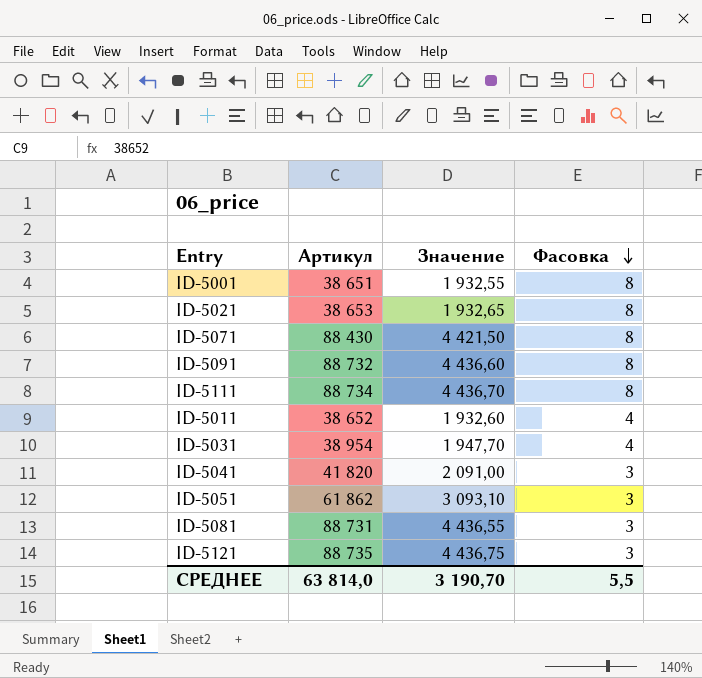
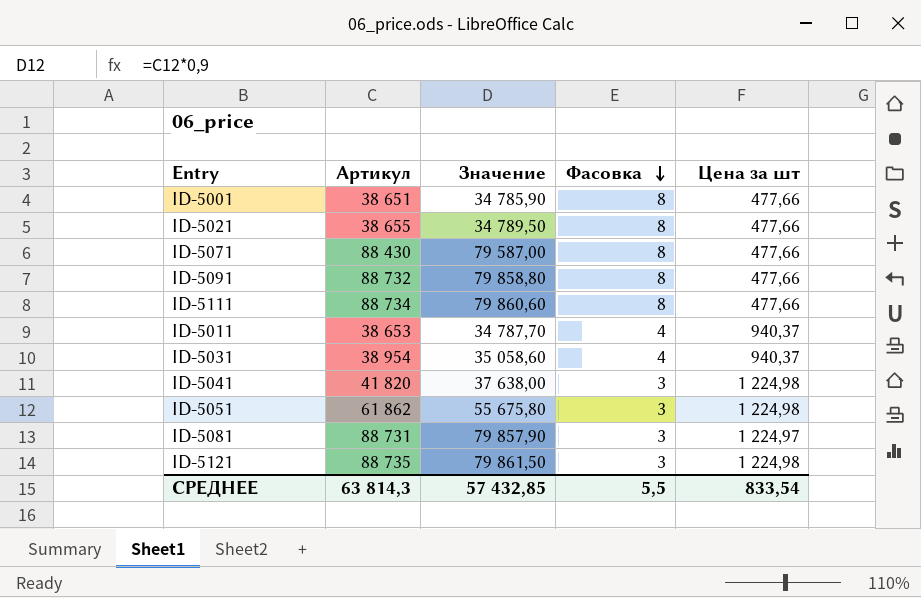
column Значение | formula: [Артикул] * 0,05 -> [Артикул] * 0,9
column Цена за шт | position: none -> 5
ID-5021 | Артикул: 38 653 -> 38 655
ID-5011 | Артикул: 38 652 -> 38 653
СРЕДНЕЕ | Артикул: 63 814,0 -> 63 814,3
СРЕДНЕЕ | Значение: 3 190,70 -> 57 432,85

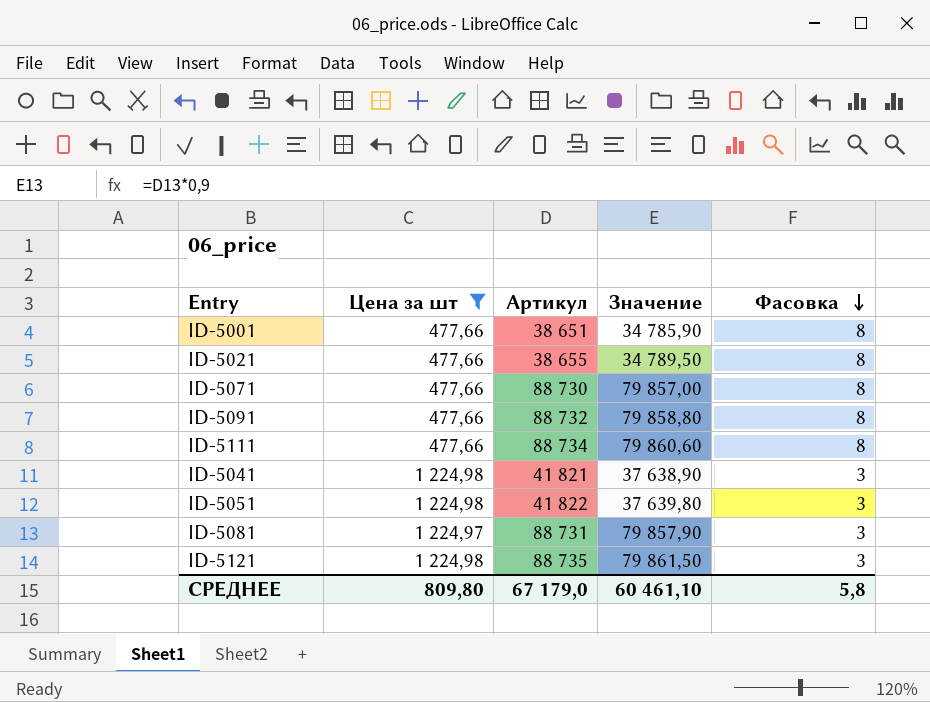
filter: none -> Цена за шт != 940,37
column Цена за шт | position: 5 -> 2
ID-5071 | Артикул: 88 430 -> 88 730
ID-5071 | Значение: 79 587,00 -> 79 857,00
ID-5041 | Артикул: 41 820 -> 41 821
ID-5041 | Значение: 37 638,00 -> 37 638,90
ID-5051 | Артикул: 61 862 -> 41 822
ID-5051 | Значение: 55 675,80 -> 37 639,80
СРЕДНЕЕ | Цена за шт: 833,54 -> 809,80
СРЕДНЕЕ | Артикул: 63 814,3 -> 67 179,0
СРЕДНЕЕ | Значение: 57 432,85 -> 60 461,10
СРЕДНЕЕ | Фасовка: 5,5 -> 5,8

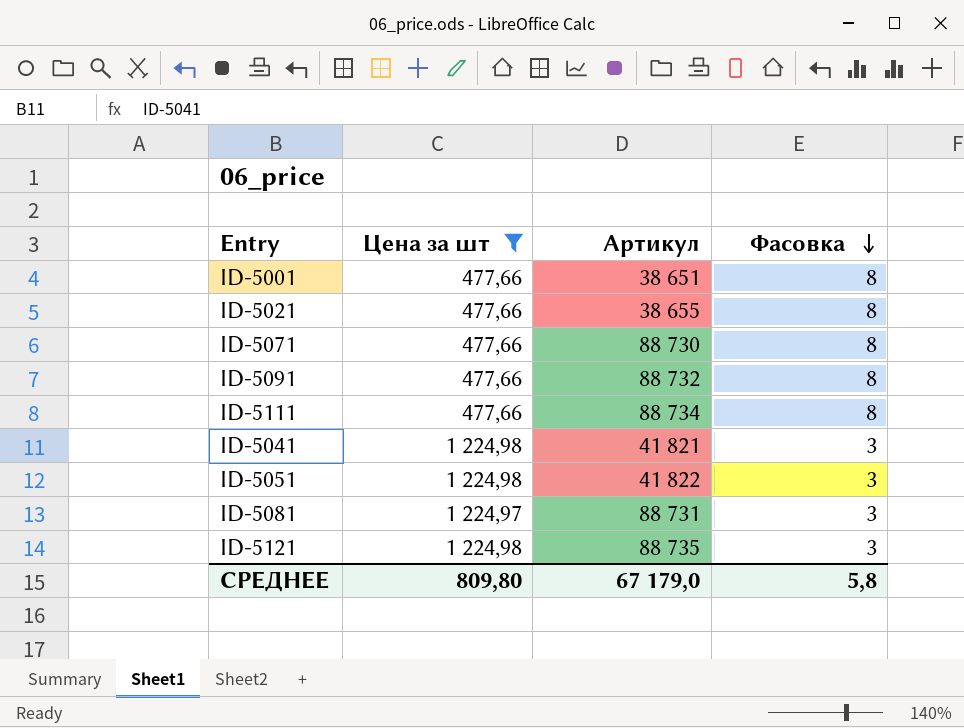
column Значение | formula: [Артикул] * 0,9 -> none

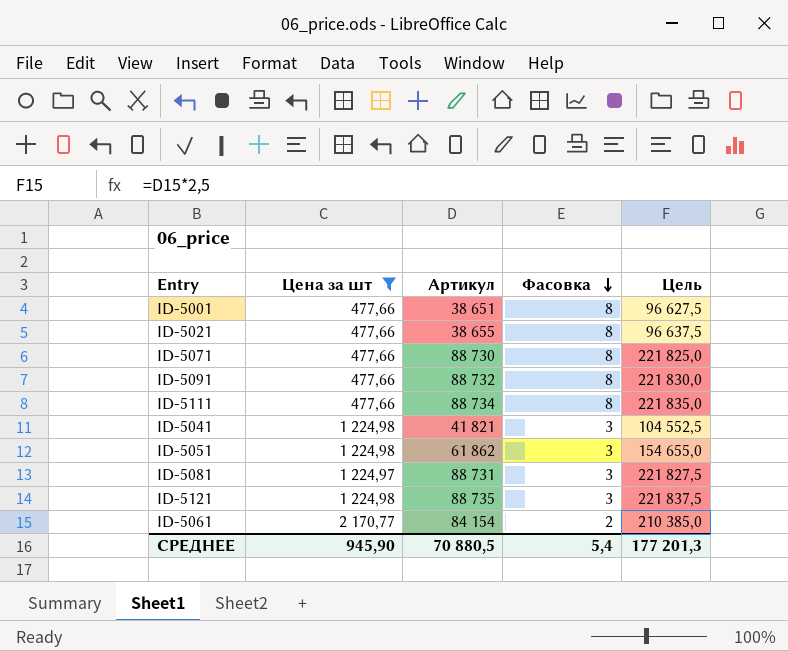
column Цель | formula: none -> [Артикул] * 2,5
ID-5051 | Артикул: 41 822 -> 61 862
row ID-5061: none -> 2 170,77 | 84 154 | 2 | 210 385,0
СРЕДНЕЕ | Цена за шт: 809,80 -> 945,90
СРЕДНЕЕ | Артикул: 67 179,0 -> 70 880,5
СРЕДНЕЕ | Фасовка: 5,8 -> 5,4

